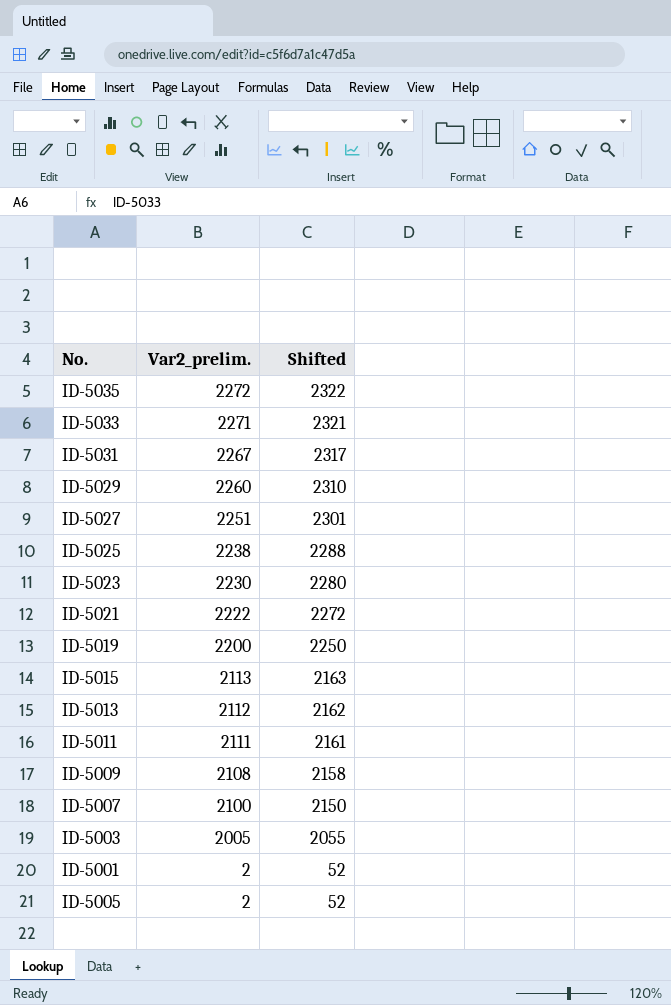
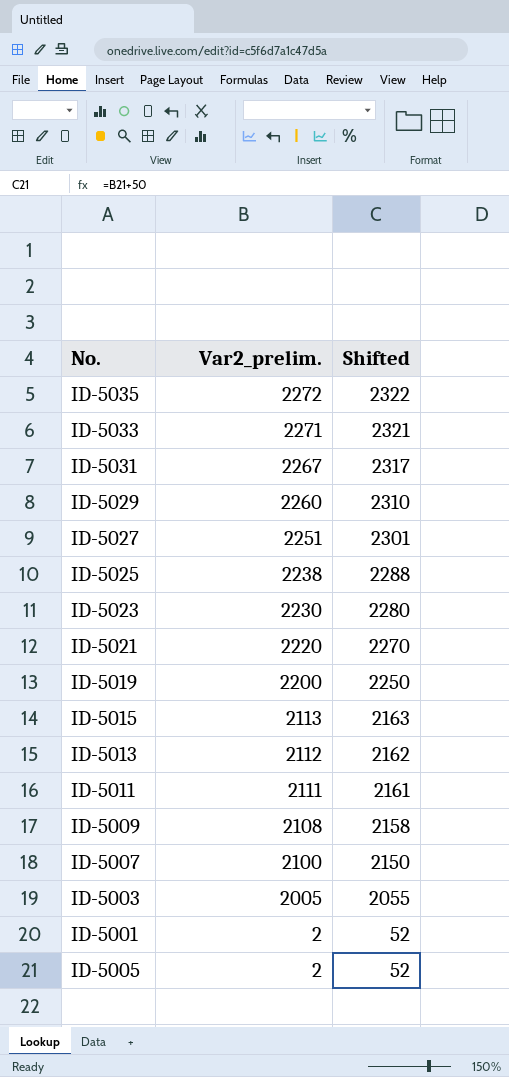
ID-5021 | Var2_prelim.: 2222 -> 2220
ID-5021 | Shifted: 2272 -> 2270

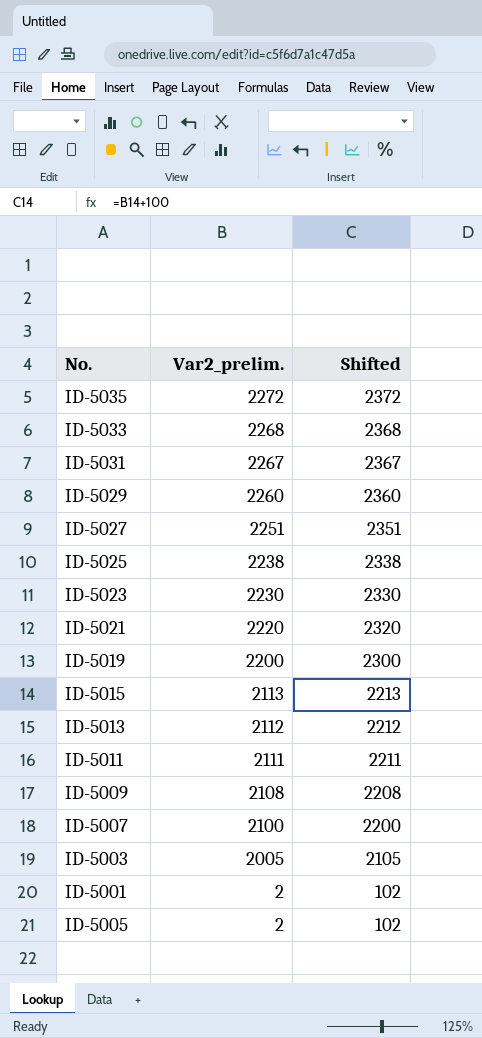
column Shifted | formula: [Var2_prelim.] + 50 -> [Var2_prelim.] + 100
ID-5033 | Var2_prelim.: 2271 -> 2268

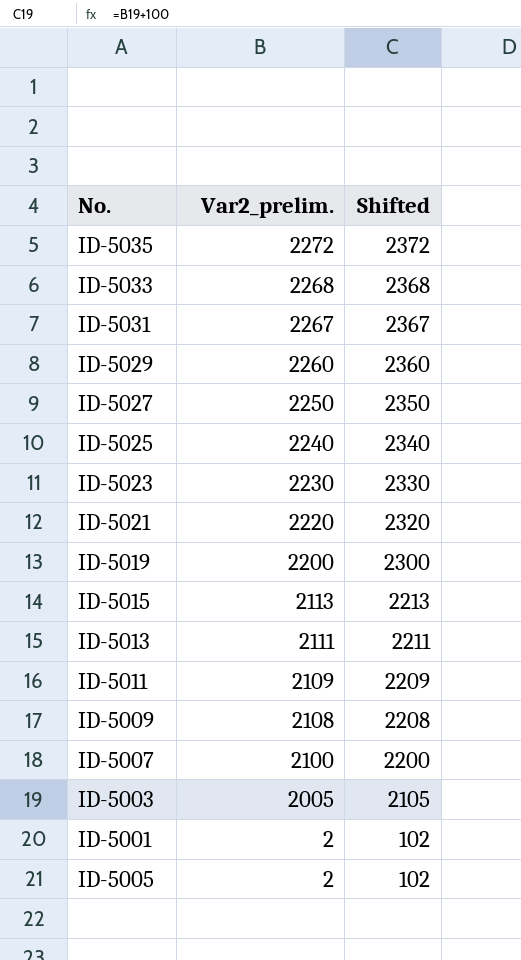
ID-5027 | Var2_prelim.: 2251 -> 2250
ID-5027 | Shifted: 2351 -> 2350
ID-5025 | Var2_prelim.: 2238 -> 2240
ID-5025 | Shifted: 2338 -> 2340
ID-5013 | Var2_prelim.: 2112 -> 2111
ID-5013 | Shifted: 2212 -> 2211
ID-5011 | Var2_prelim.: 2111 -> 2109
ID-5011 | Shifted: 2211 -> 2209

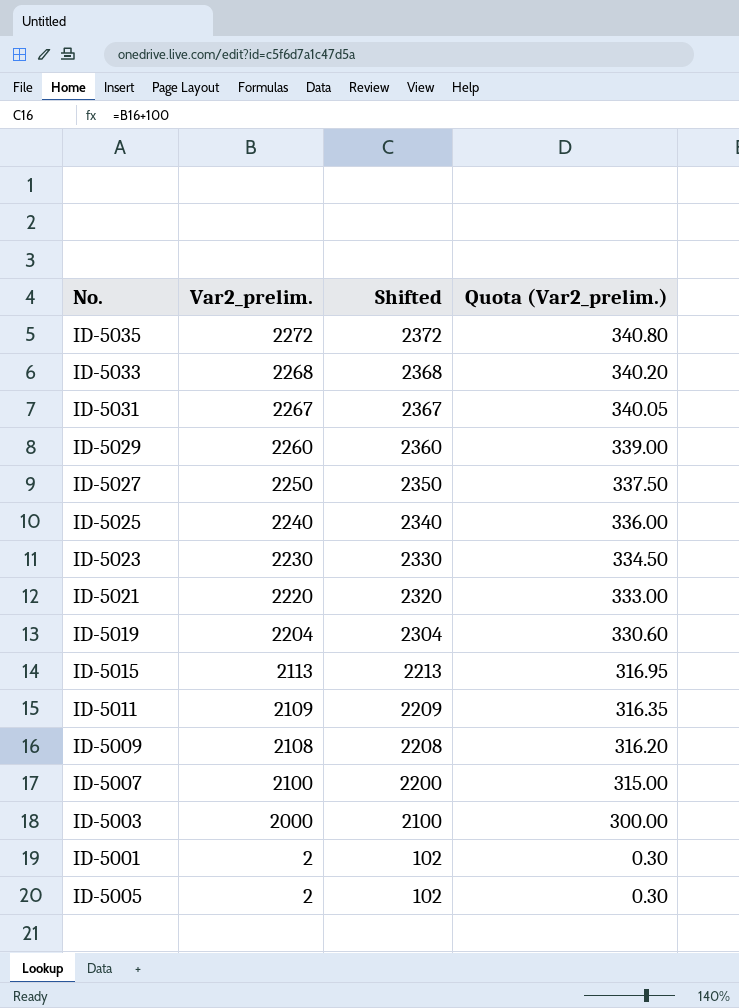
column Quota (Var2_prelim.) | formula: none -> [Var2_prelim.] * 0.15
row ID-5013: 2111 | 2211 -> none
ID-5019 | Var2_prelim.: 2200 -> 2204
ID-5019 | Shifted: 2300 -> 2304
ID-5003 | Var2_prelim.: 2005 -> 2000
ID-5003 | Shifted: 2105 -> 2100

